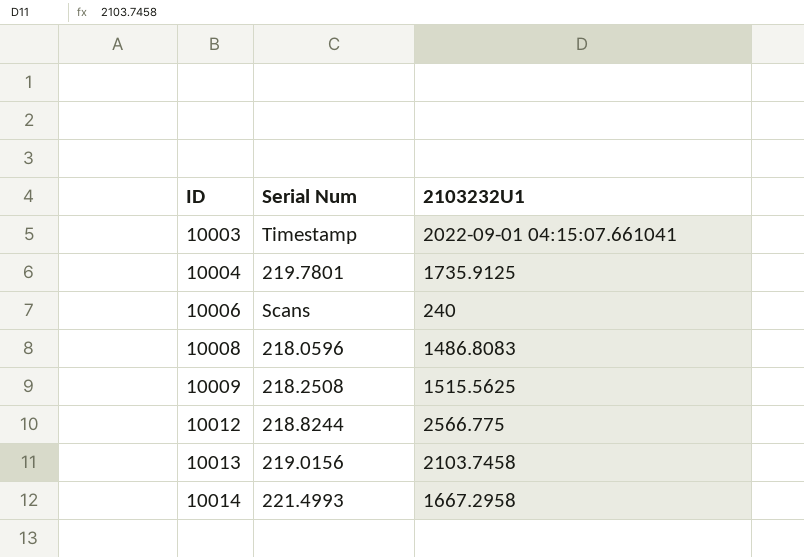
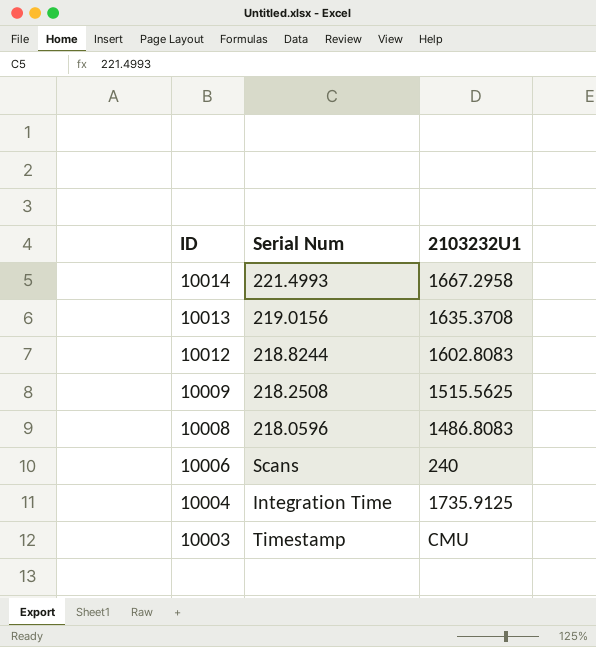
row order: ID ascending -> ID descending
10013 | 2103232U1: 2103.7458 -> 1635.3708
10012 | 2103232U1: 2566.775 -> 1602.8083
10004 | Serial Num: 219.7801 -> Integration Time
10003 | 2103232U1: 2022-09-01 04:15:07.661041 -> CMU

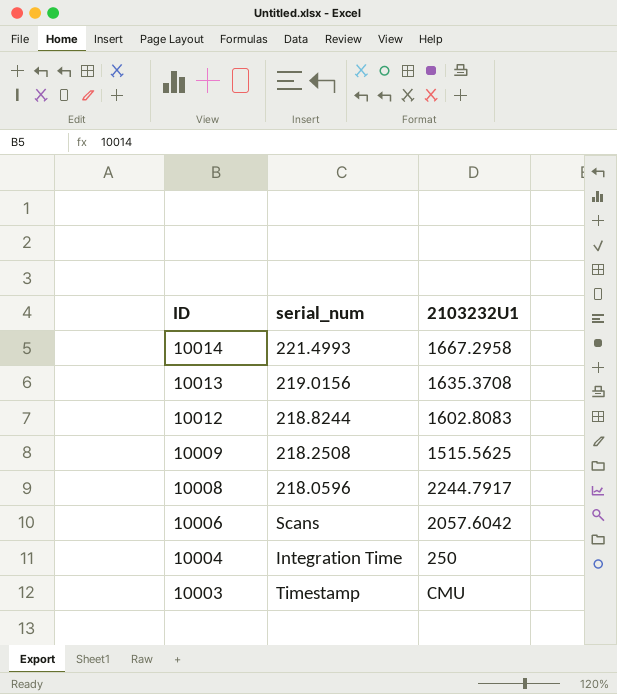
column name: Serial Num -> serial_num
10008 | 2103232U1: 1486.8083 -> 2244.7917
10006 | 2103232U1: 240 -> 2057.6042
10004 | 2103232U1: 1735.9125 -> 250

